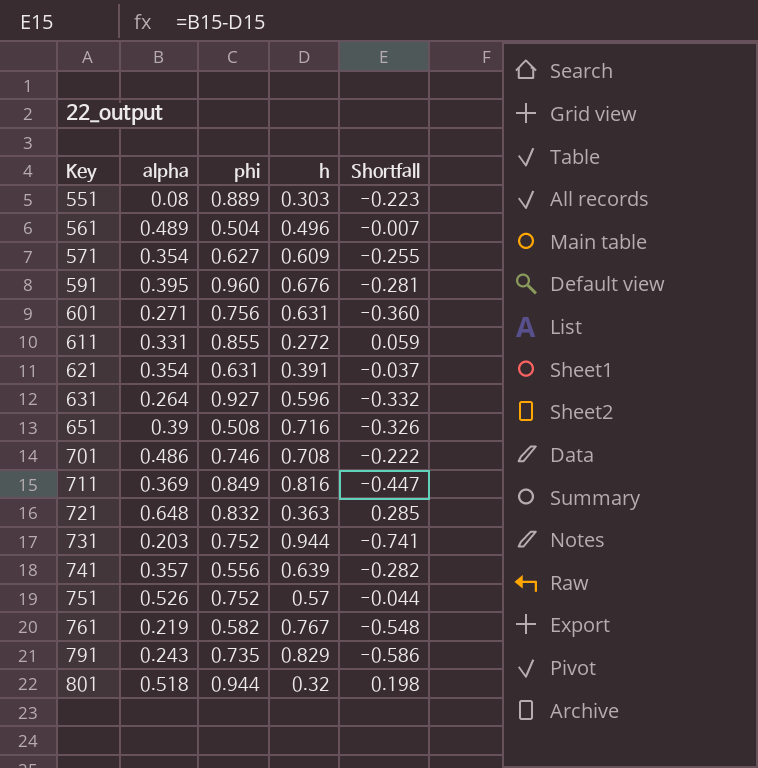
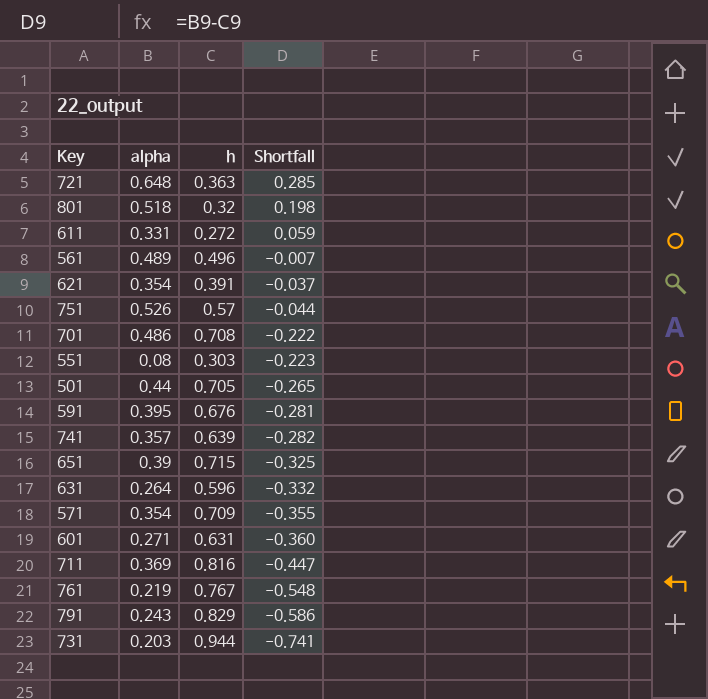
row order: Key ascending -> Shortfall descending
column phi | position: 3 -> none
row 501: none -> 0.44 | 0.705 | -0.265
651 | h: 0.716 -> 0.715
651 | Shortfall: -0.326 -> -0.325
571 | h: 0.609 -> 0.709
571 | Shortfall: -0.255 -> -0.355

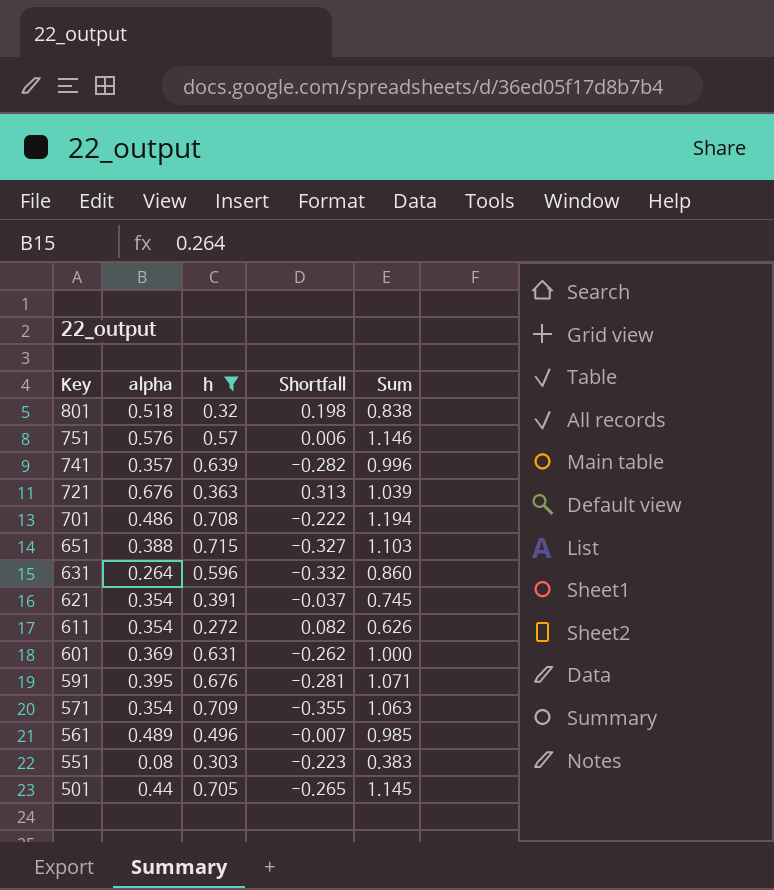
filter: none -> h <= 0.715
row order: Shortfall descending -> Key descending
column Sum | formula: none -> [alpha] + [h]
751 | alpha: 0.526 -> 0.576
751 | Shortfall: -0.044 -> 0.006
721 | alpha: 0.648 -> 0.676
721 | Shortfall: 0.285 -> 0.313
651 | alpha: 0.39 -> 0.388
651 | Shortfall: -0.325 -> -0.327
611 | alpha: 0.331 -> 0.354
611 | Shortfall: 0.059 -> 0.082
601 | alpha: 0.271 -> 0.369
601 | Shortfall: -0.360 -> -0.262

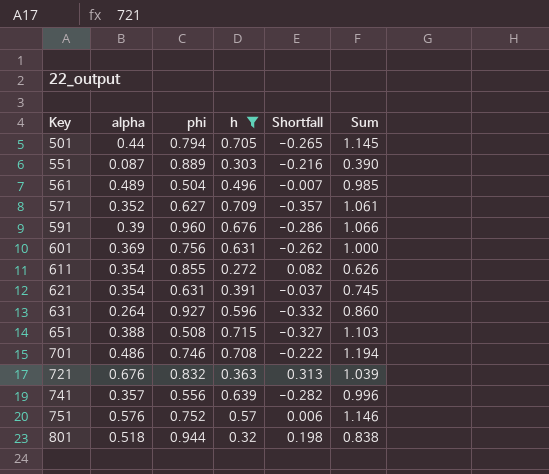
row order: Key descending -> Key ascending
column phi | position: none -> 3
551 | alpha: 0.08 -> 0.087
551 | Shortfall: -0.223 -> -0.216
551 | Sum: 0.383 -> 0.390
571 | alpha: 0.354 -> 0.352
571 | Shortfall: -0.355 -> -0.357
571 | Sum: 1.063 -> 1.061
591 | alpha: 0.395 -> 0.39
591 | Shortfall: -0.281 -> -0.286
591 | Sum: 1.071 -> 1.066

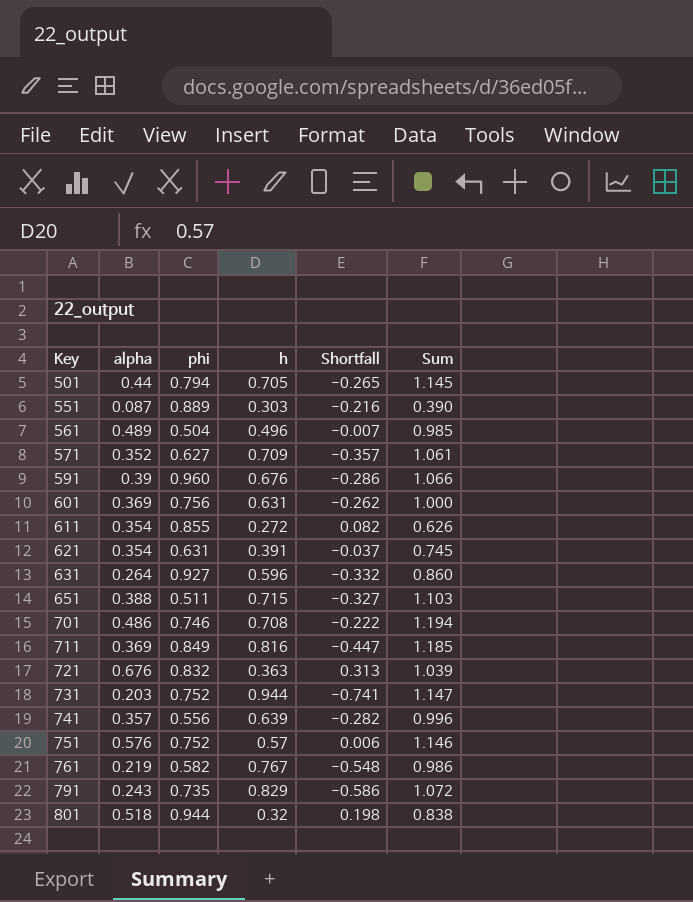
filter: h <= 0.715 -> none
651 | phi: 0.508 -> 0.511

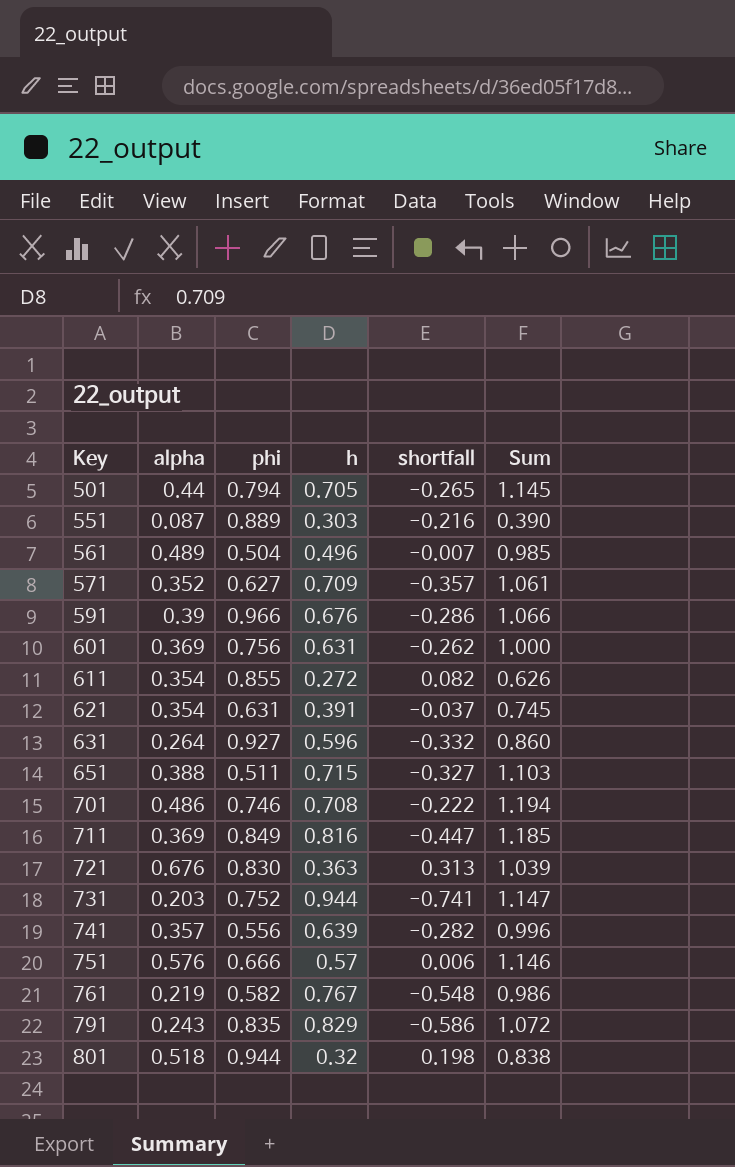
column name: Shortfall -> shortfall
591 | phi: 0.960 -> 0.966
721 | phi: 0.832 -> 0.830
751 | phi: 0.752 -> 0.666
791 | phi: 0.735 -> 0.835

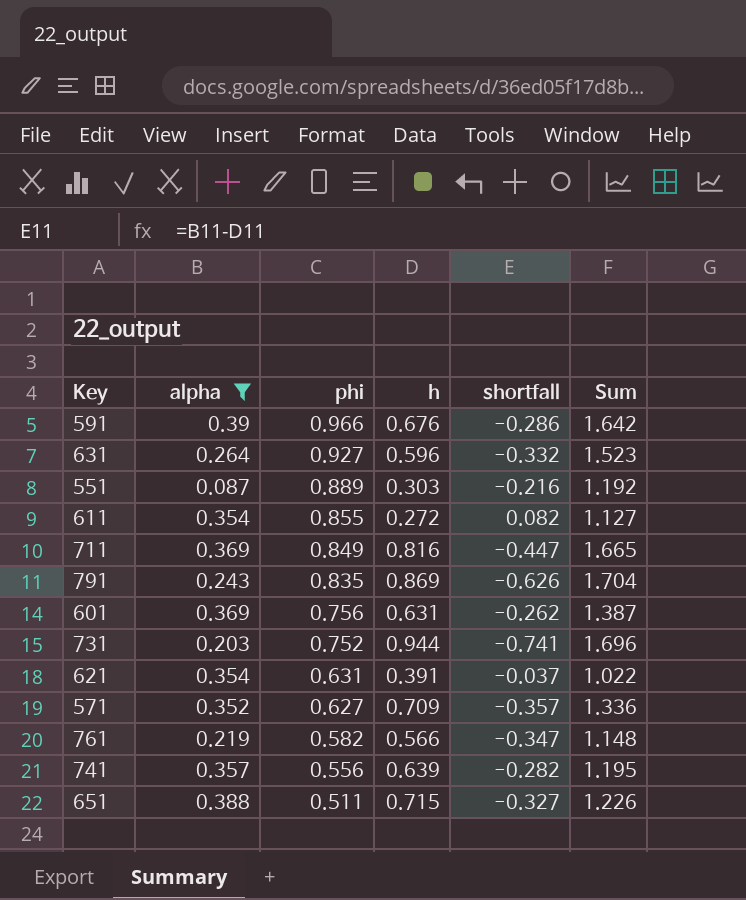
filter: none -> alpha <= 0.39
row order: Key ascending -> phi descending
column Sum | formula: [alpha] + [h] -> [phi] + [h]
791 | h: 0.829 -> 0.869
791 | shortfall: -0.586 -> -0.626
761 | h: 0.767 -> 0.566
761 | shortfall: -0.548 -> -0.347

